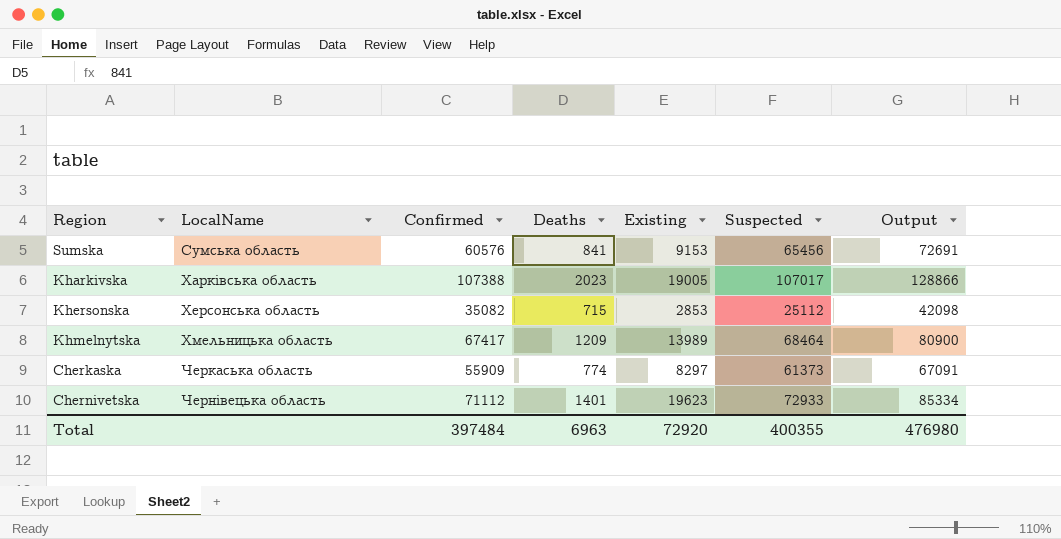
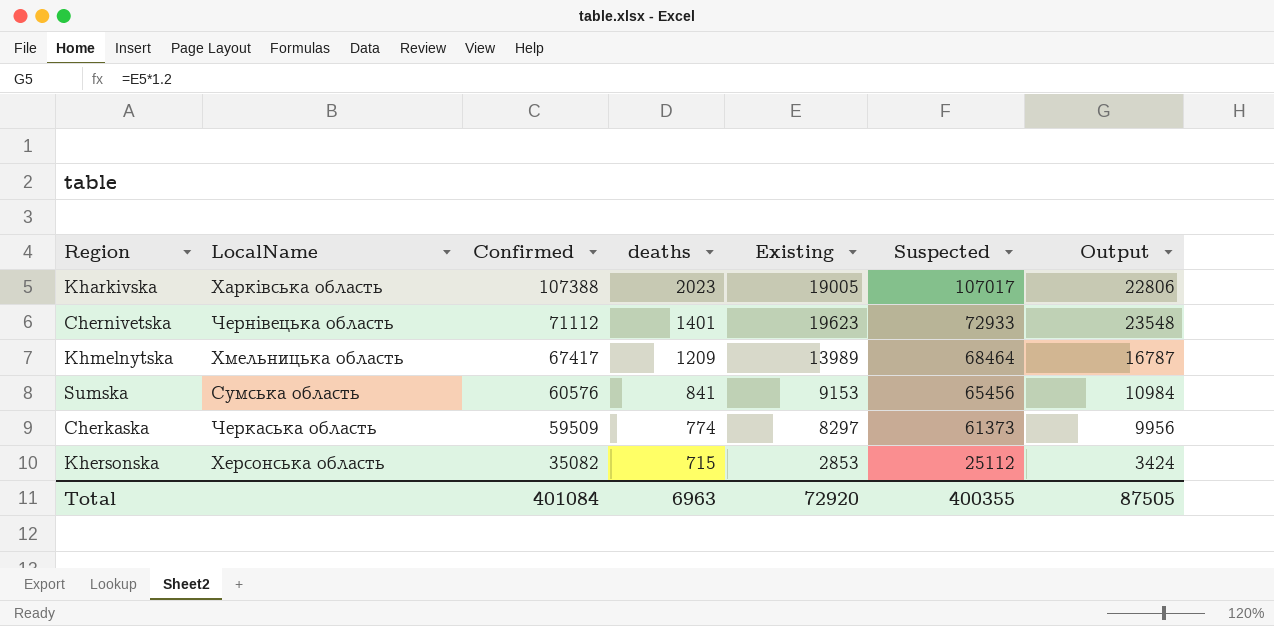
row order: LocalName ascending -> Confirmed descending
column name: Deaths -> deaths
column Output | formula: [Confirmed] * 1.2 -> [Existing] * 1.2
Cherkaska | Confirmed: 55909 -> 59509
Total | Confirmed: 397484 -> 401084
Total | Output: 476980 -> 87505

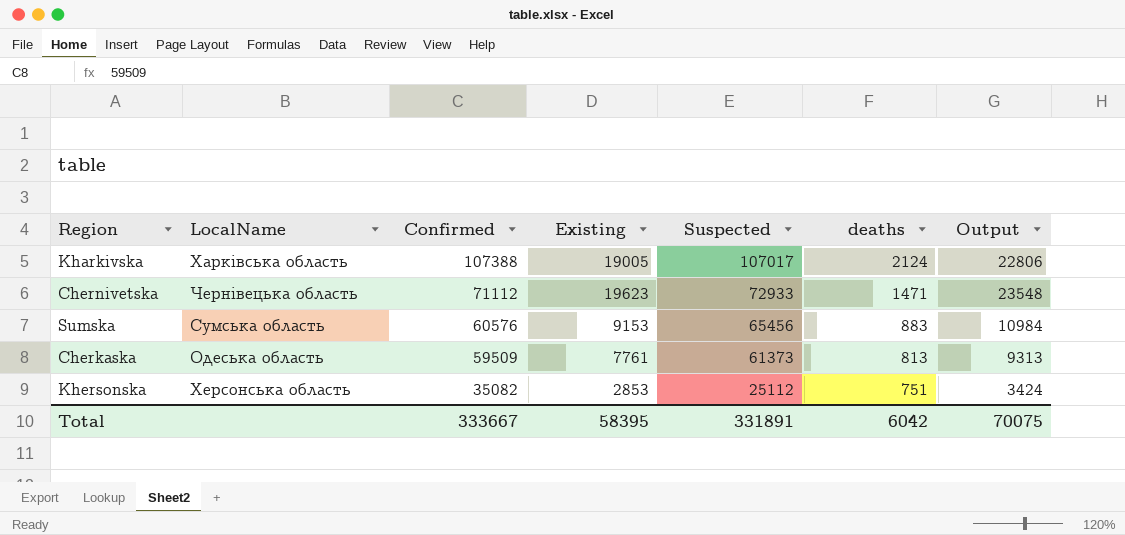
column deaths | position: 4 -> 6
row Khmelnytska: Хмельницька область | 67417 | 1209 | 13989 | 68464 | 16787 -> none
Kharkivska | deaths: 2023 -> 2124
Chernivetska | deaths: 1401 -> 1471
Sumska | deaths: 841 -> 883
Cherkaska | LocalName: Черкаська область -> Одеська область
Cherkaska | Existing: 8297 -> 7761
Cherkaska | deaths: 774 -> 813
Cherkaska | Output: 9956 -> 9313
Khersonska | deaths: 715 -> 751
Total | Confirmed: 401084 -> 333667
Total | Existing: 72920 -> 58395
Total | Suspected: 400355 -> 331891
Total | deaths: 6963 -> 6042
Total | Output: 87505 -> 70075

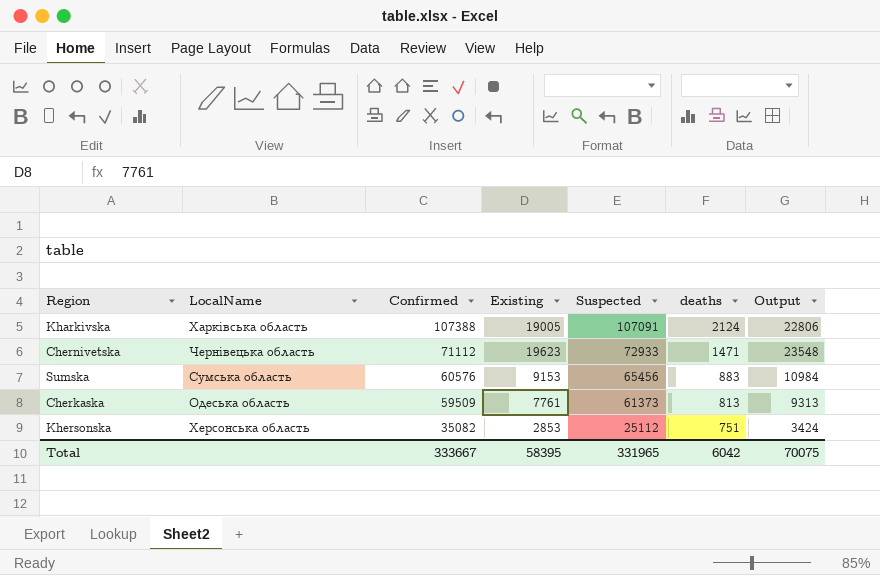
Kharkivska | Suspected: 107017 -> 107091
Total | Suspected: 331891 -> 331965

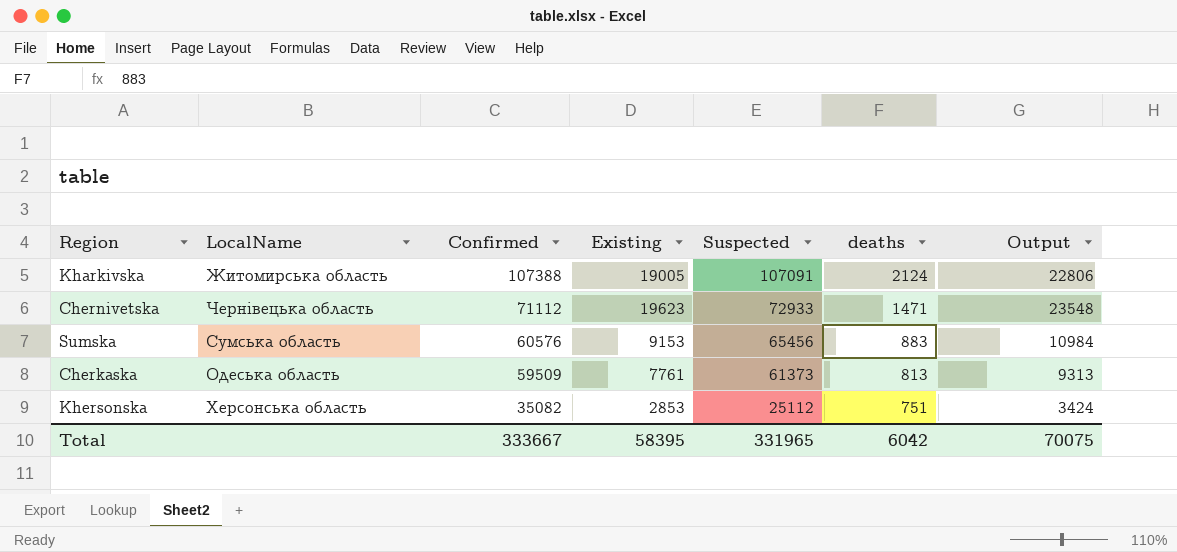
Kharkivska | LocalName: Харківська область -> Житомирська область

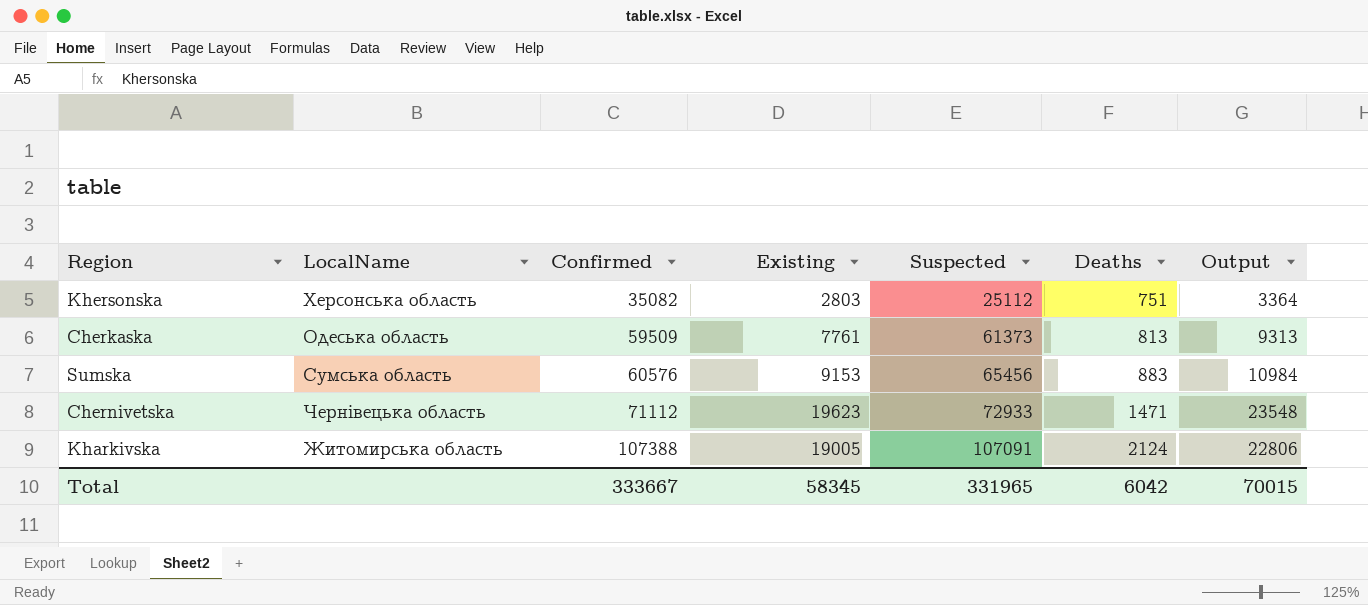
row order: Confirmed descending -> Confirmed ascending
column name: deaths -> Deaths
Khersonska | Existing: 2853 -> 2803
Khersonska | Output: 3424 -> 3364
Total | Existing: 58395 -> 58345
Total | Output: 70075 -> 70015

